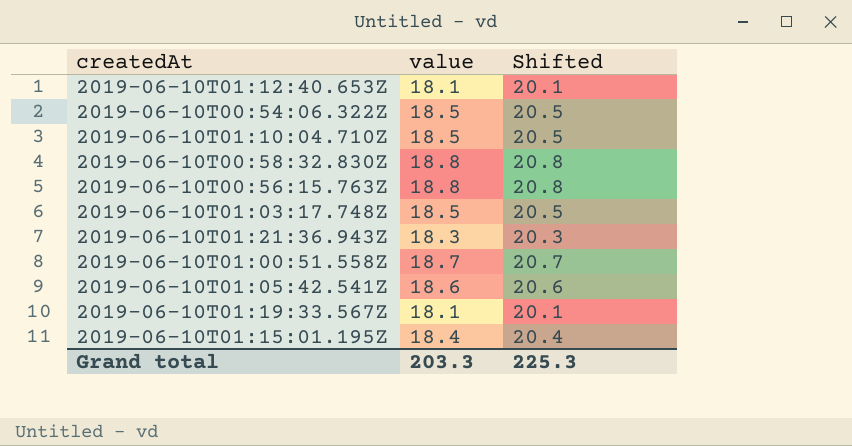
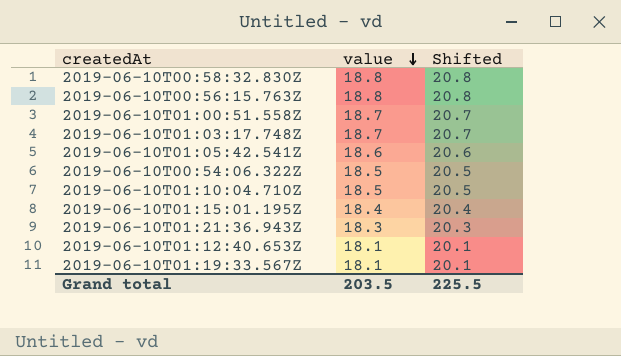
row order: none -> value descending
2019-06-10T01:03:17.748Z | value: 18.5 -> 18.7
2019-06-10T01:03:17.748Z | Shifted: 20.5 -> 20.7
Grand total | value: 203.3 -> 203.5
Grand total | Shifted: 225.3 -> 225.5

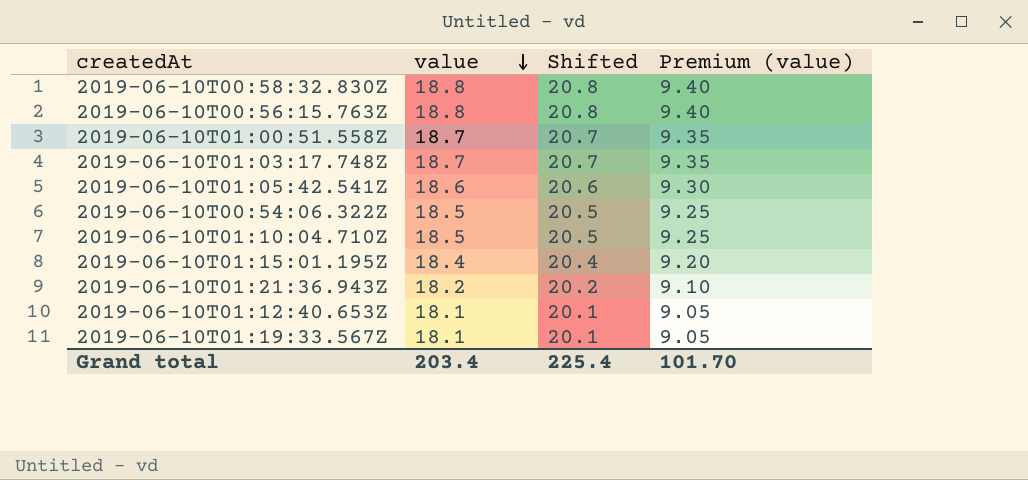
column Premium (value) | formula: none -> [value] * 0.5
2019-06-10T01:21:36.943Z | value: 18.3 -> 18.2
2019-06-10T01:21:36.943Z | Shifted: 20.3 -> 20.2
Grand total | value: 203.5 -> 203.4
Grand total | Shifted: 225.5 -> 225.4

